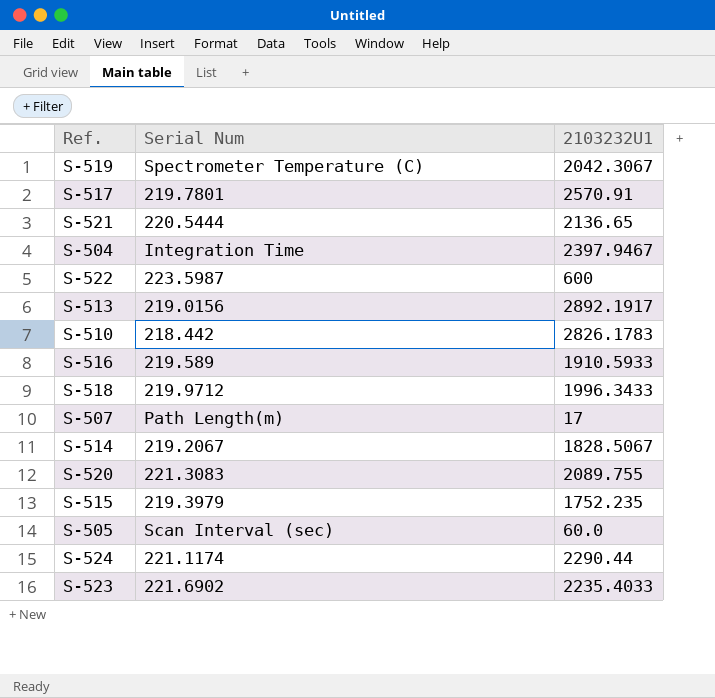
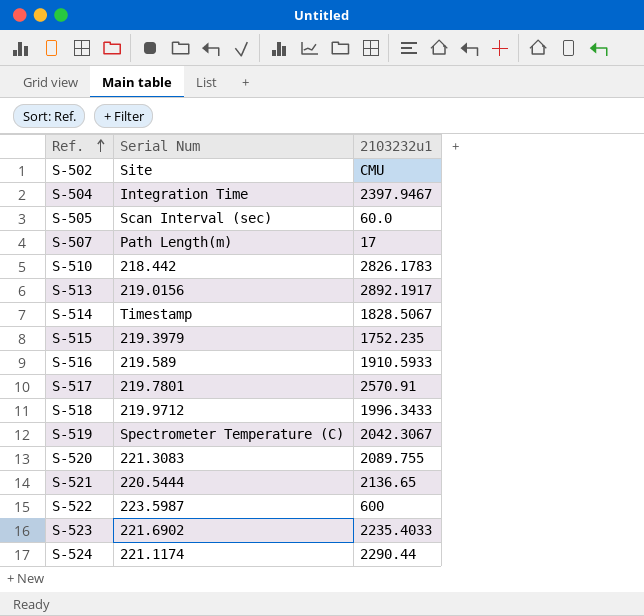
row order: none -> Ref. ascending
column name: 2103232U1 -> 2103232u1
row S-502: none -> Site | CMU
S-514 | Serial Num: 219.2067 -> Timestamp

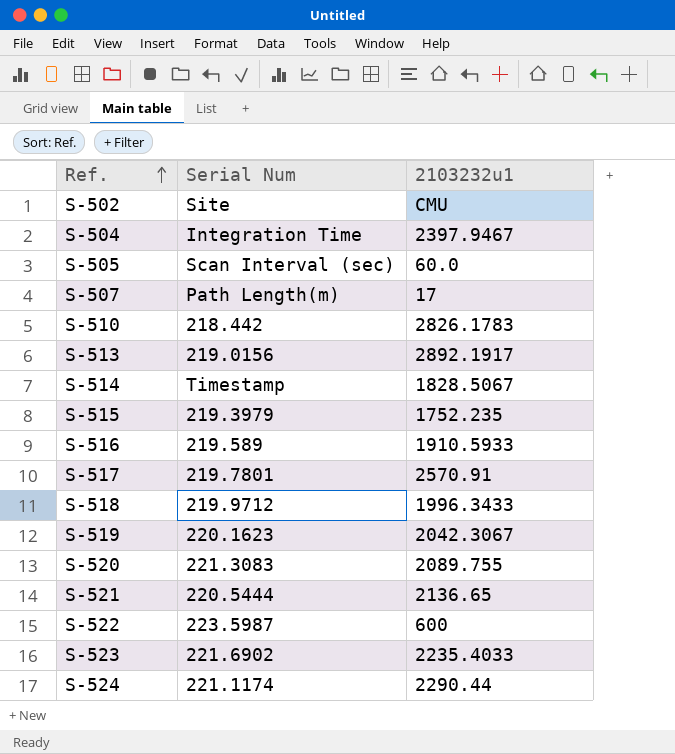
S-519 | Serial Num: Spectrometer Temperature (C) -> 220.1623

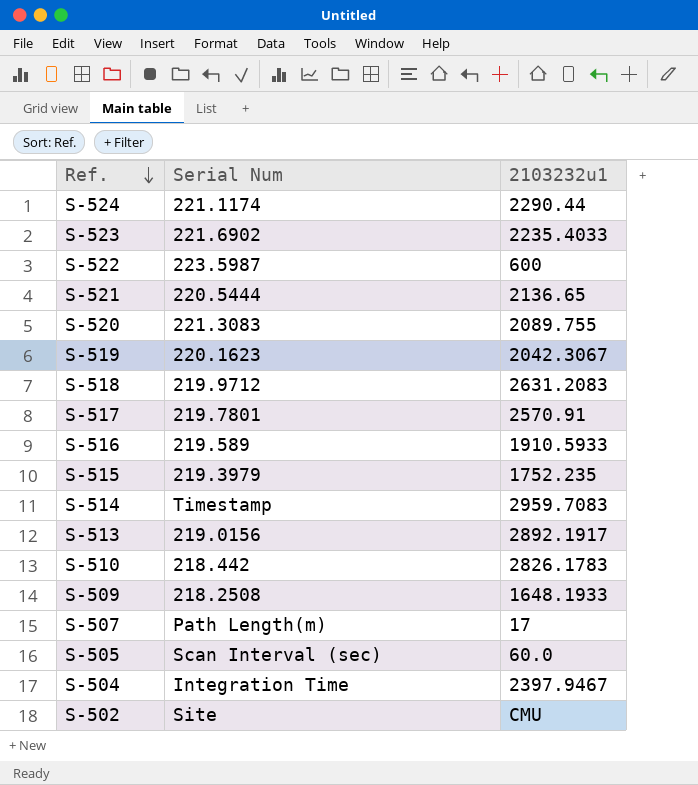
row order: Ref. ascending -> Ref. descending
S-518 | 2103232u1: 1996.3433 -> 2631.2083
S-514 | 2103232u1: 1828.5067 -> 2959.7083
row S-509: none -> 218.2508 | 1648.1933

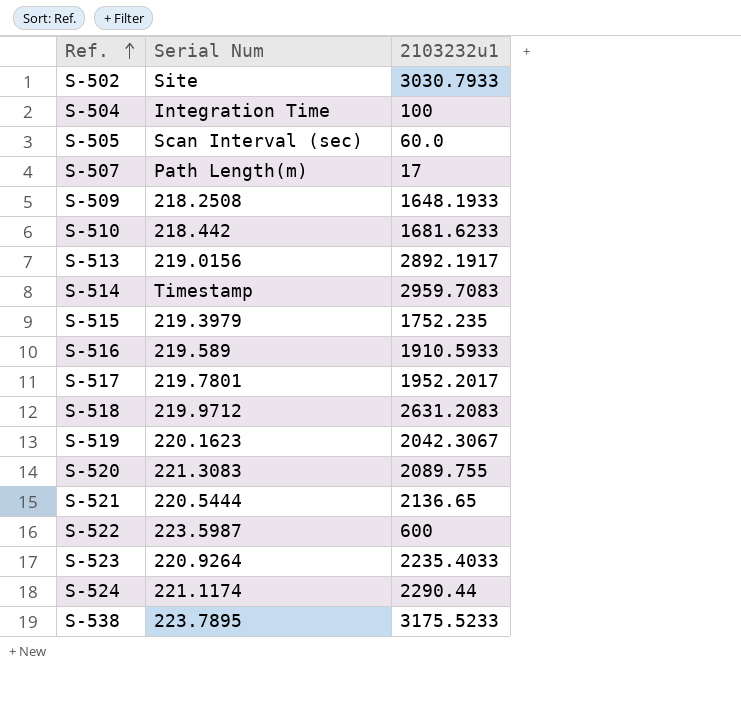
row order: Ref. descending -> Ref. ascending
S-502 | 2103232u1: CMU -> 3030.7933
S-504 | 2103232u1: 2397.9467 -> 100
S-510 | 2103232u1: 2826.1783 -> 1681.6233
S-517 | 2103232u1: 2570.91 -> 1952.2017
S-523 | Serial Num: 221.6902 -> 220.9264
row S-538: none -> 223.7895 | 3175.5233

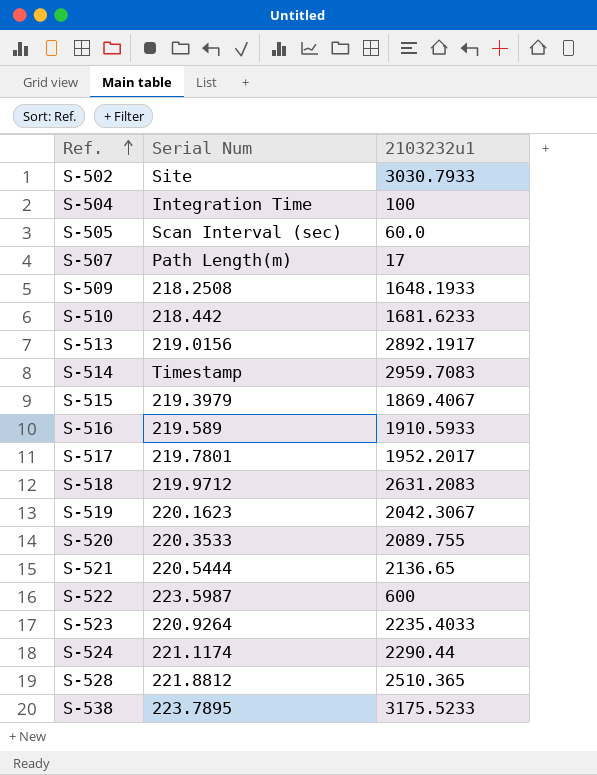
S-515 | 2103232u1: 1752.235 -> 1869.4067
S-520 | Serial Num: 221.3083 -> 220.3533
row S-528: none -> 221.8812 | 2510.365

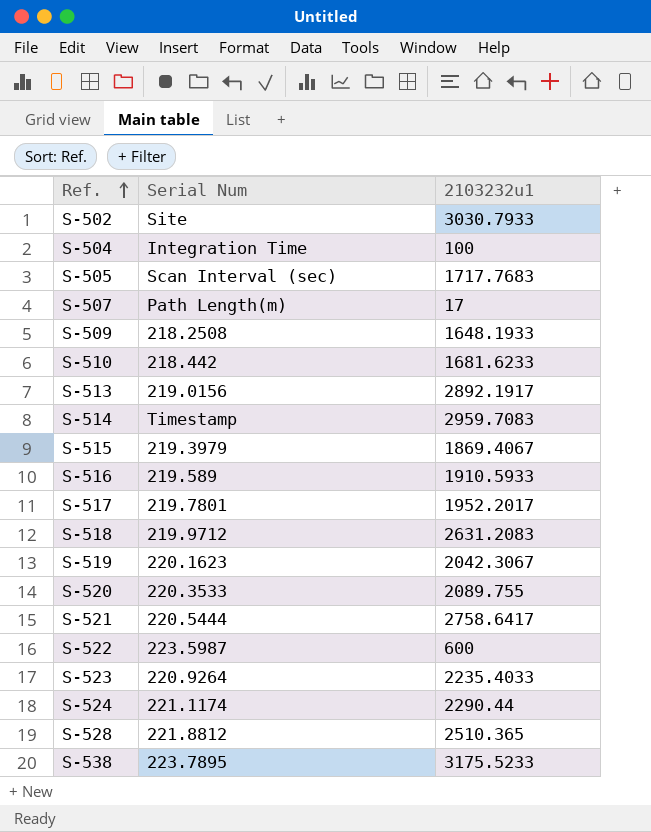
S-505 | 2103232u1: 60.0 -> 1717.7683
S-521 | 2103232u1: 2136.65 -> 2758.6417

